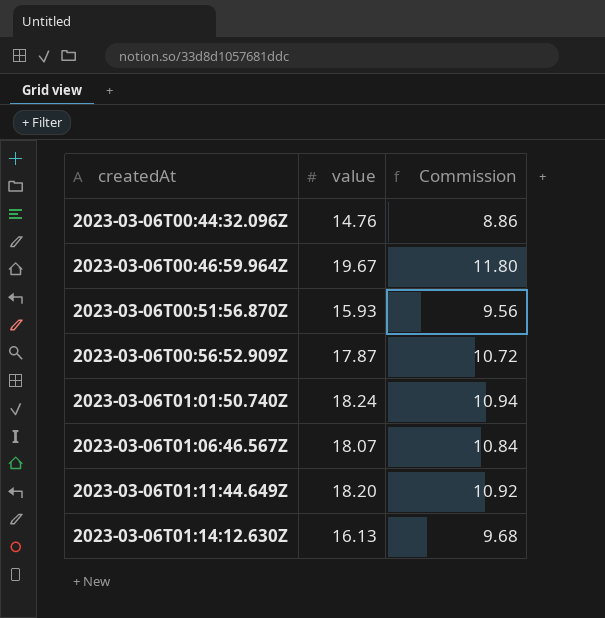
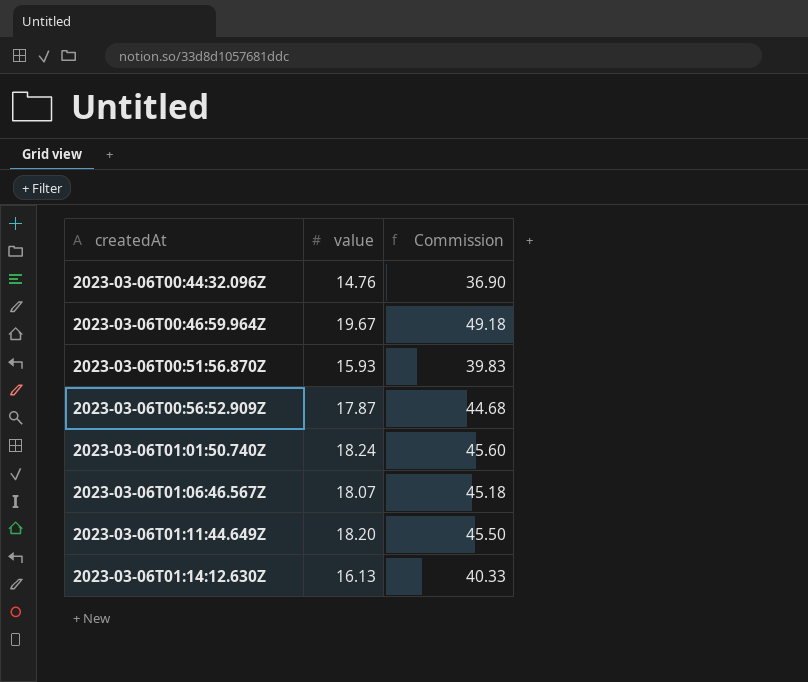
column Commission | formula: [value] * 0.6 -> [value] * 2.5

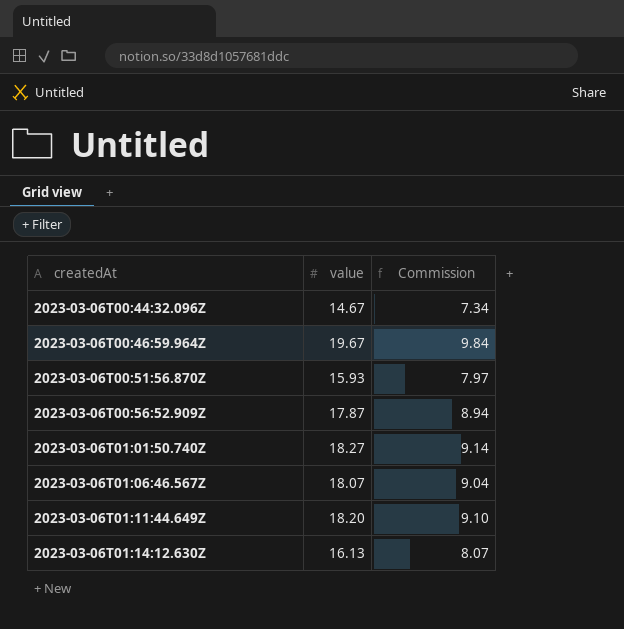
column Commission | formula: [value] * 2.5 -> [value] * 0.5
2023-03-06T00:44:32.096Z | value: 14.76 -> 14.67
2023-03-06T01:01:50.740Z | value: 18.24 -> 18.27

